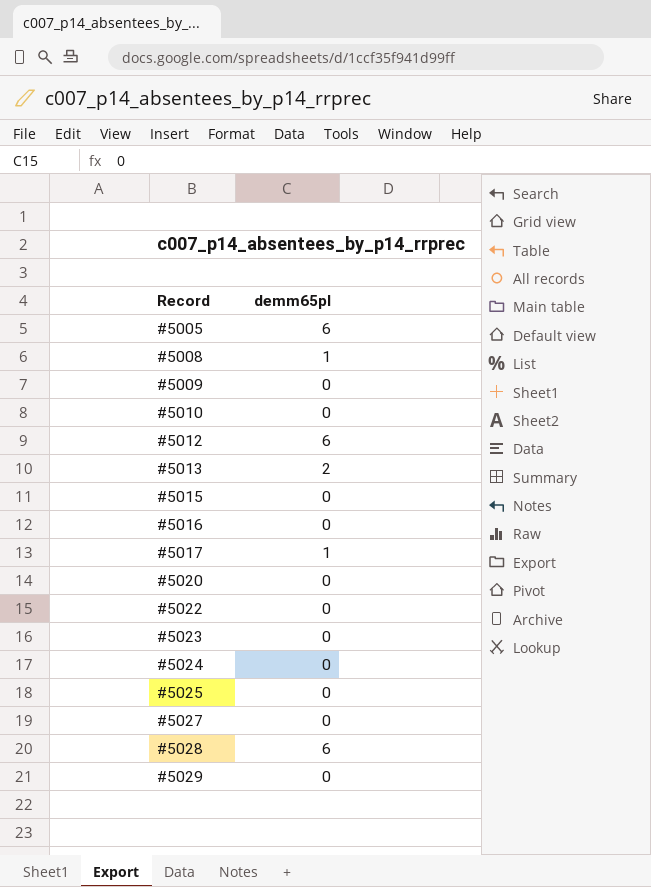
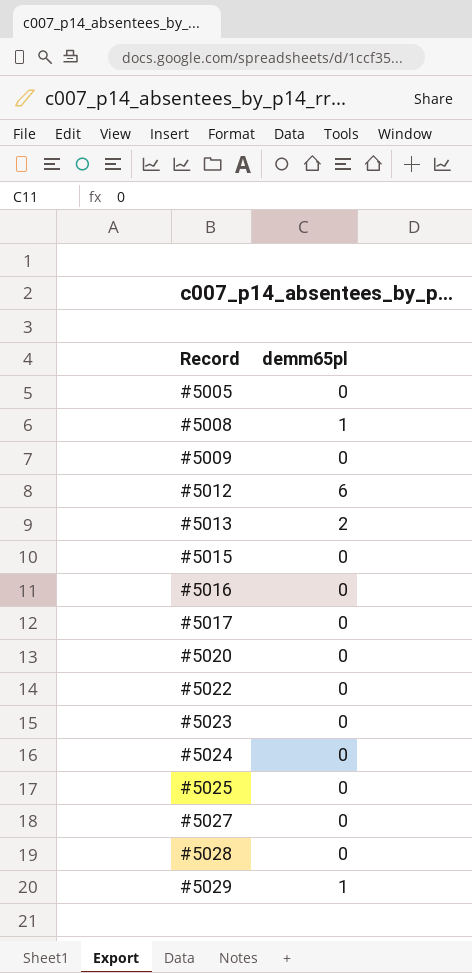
row #5010: 0 -> none
#5005 | demm65pl: 6 -> 0
#5017 | demm65pl: 1 -> 0
#5028 | demm65pl: 6 -> 0
#5029 | demm65pl: 0 -> 1

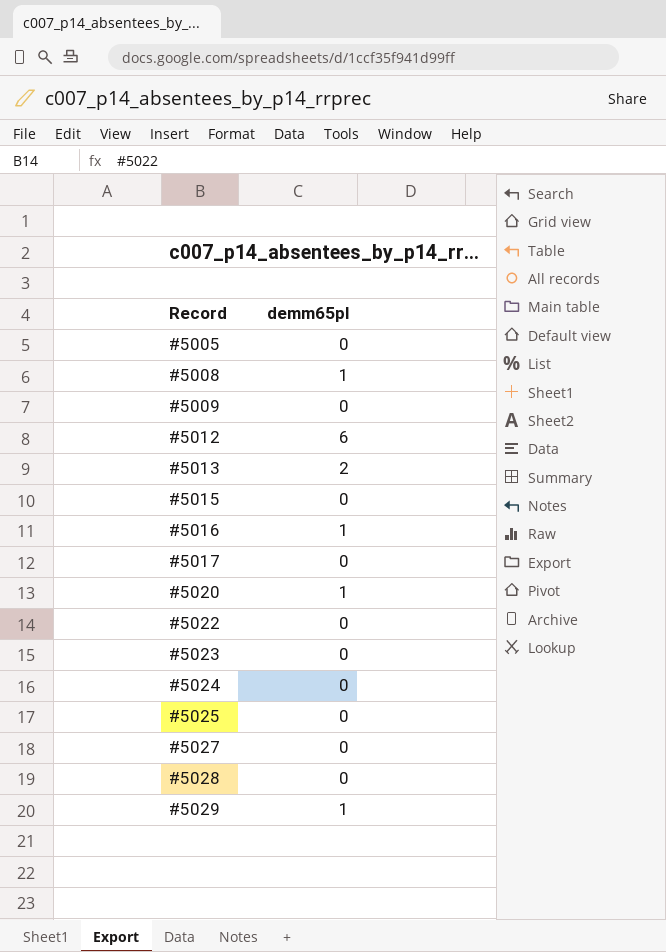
#5016 | demm65pl: 0 -> 1
#5020 | demm65pl: 0 -> 1

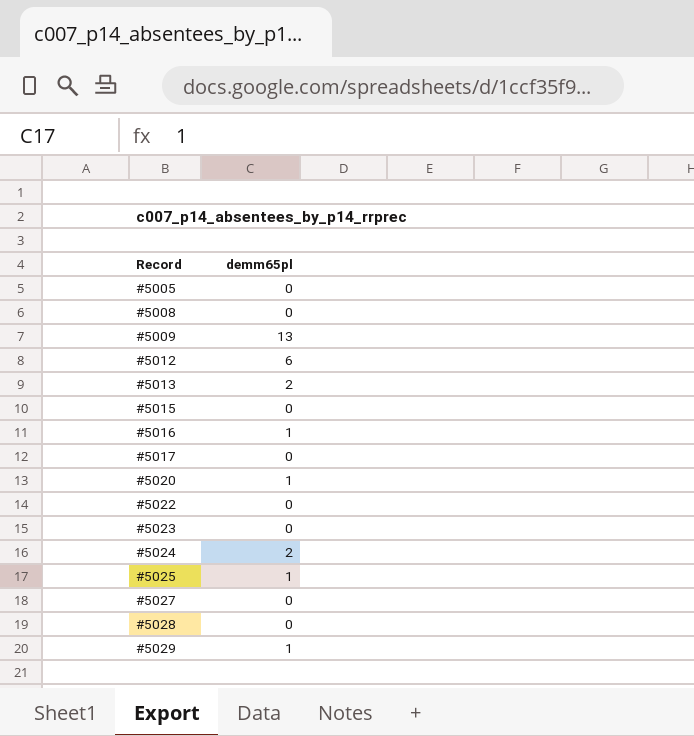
#5008 | demm65pl: 1 -> 0
#5009 | demm65pl: 0 -> 13
#5024 | demm65pl: 0 -> 2
#5025 | demm65pl: 0 -> 1

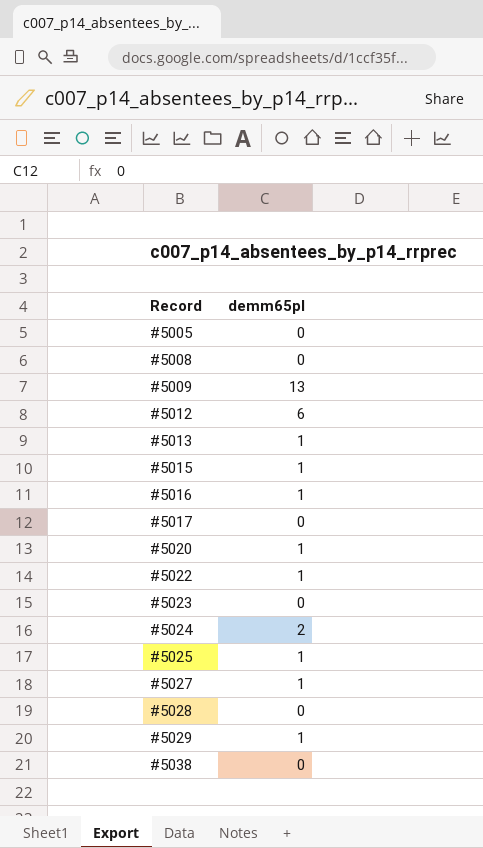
#5013 | demm65pl: 2 -> 1
#5015 | demm65pl: 0 -> 1
#5022 | demm65pl: 0 -> 1
#5027 | demm65pl: 0 -> 1
row #5038: none -> 0

